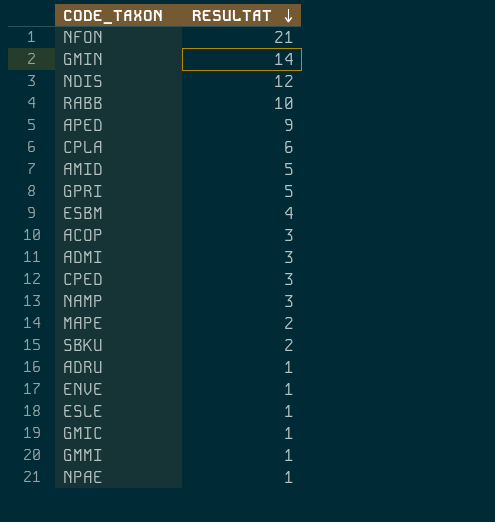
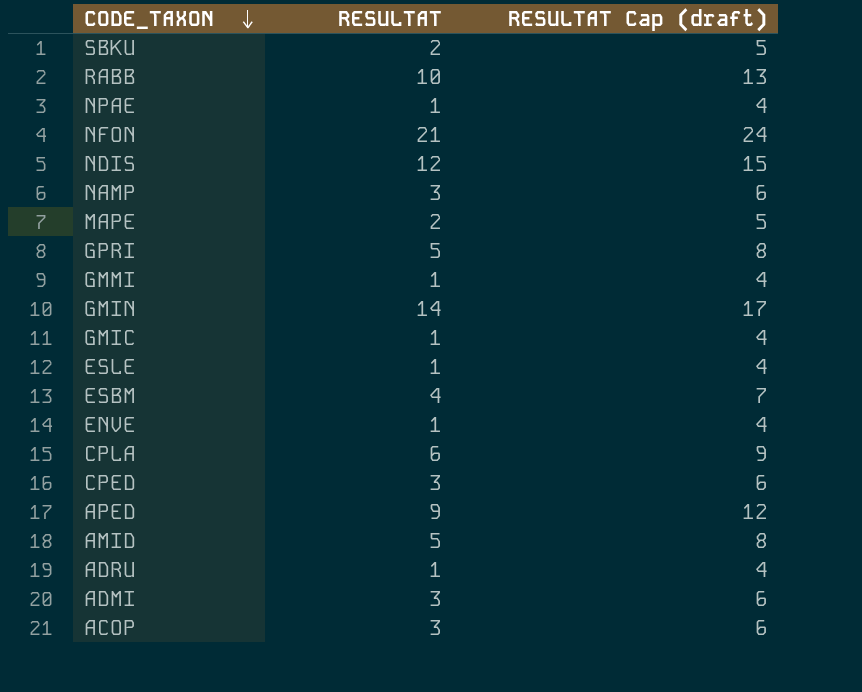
row order: RESULTAT descending -> CODE_TAXON descending
column RESULTAT Cap (draft) | formula: none -> [RESULTAT] + 3

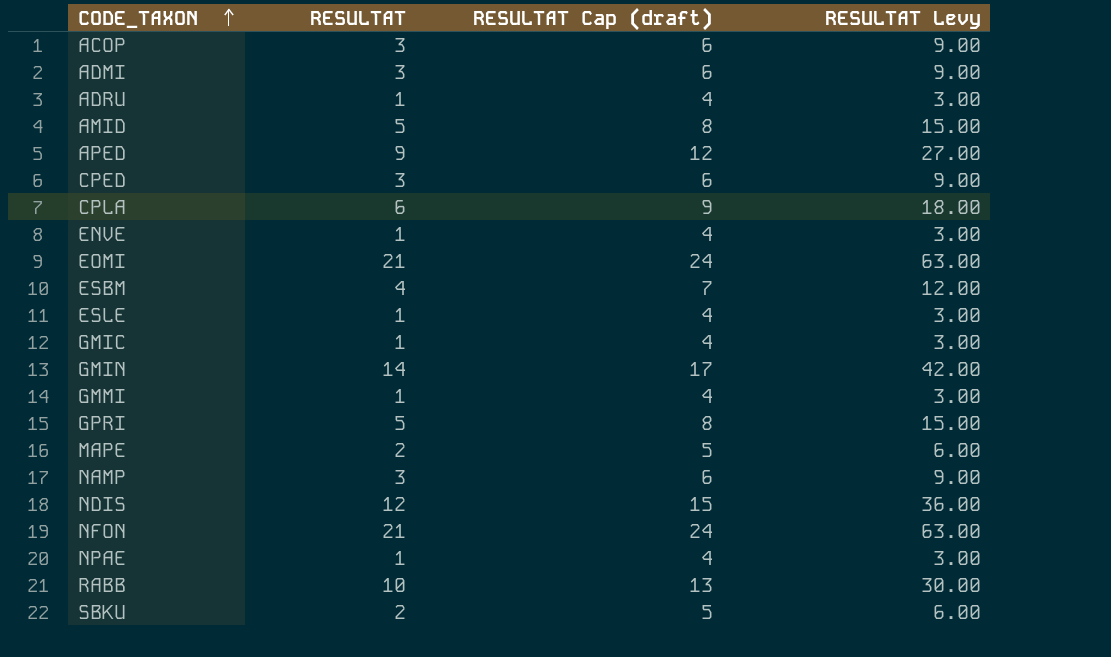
row order: CODE_TAXON descending -> CODE_TAXON ascending
column RESULTAT Levy | formula: none -> [RESULTAT] * 3
row EOMI: none -> 21 | 24 | 63.00

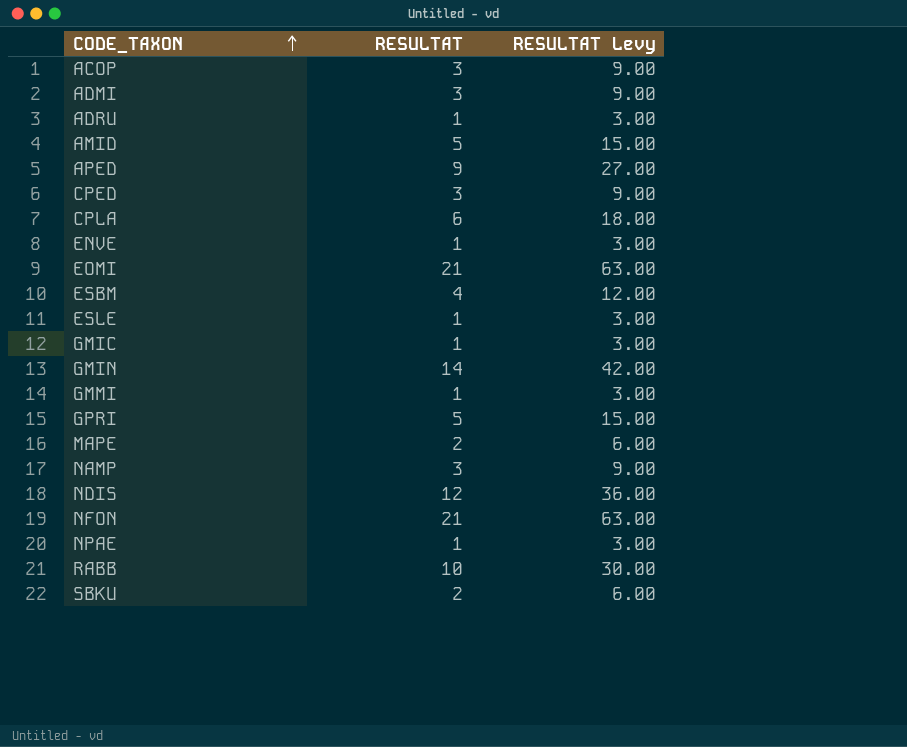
column RESULTAT Cap (draft) | formula: [RESULTAT] + 3 -> none

